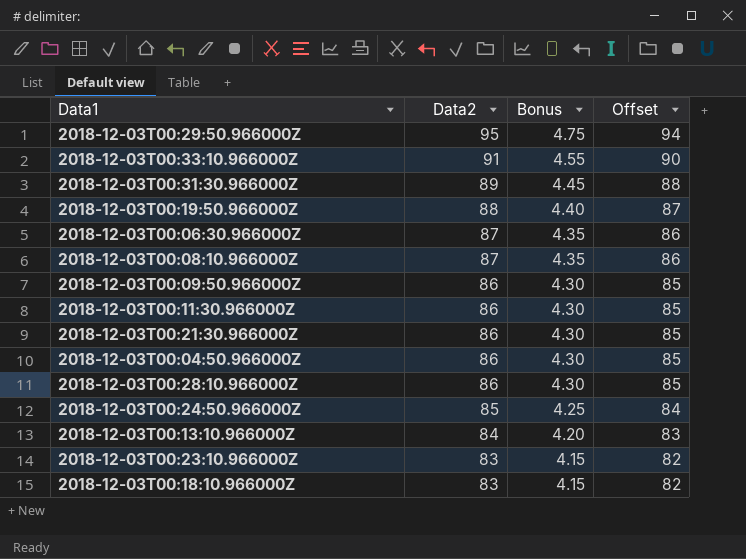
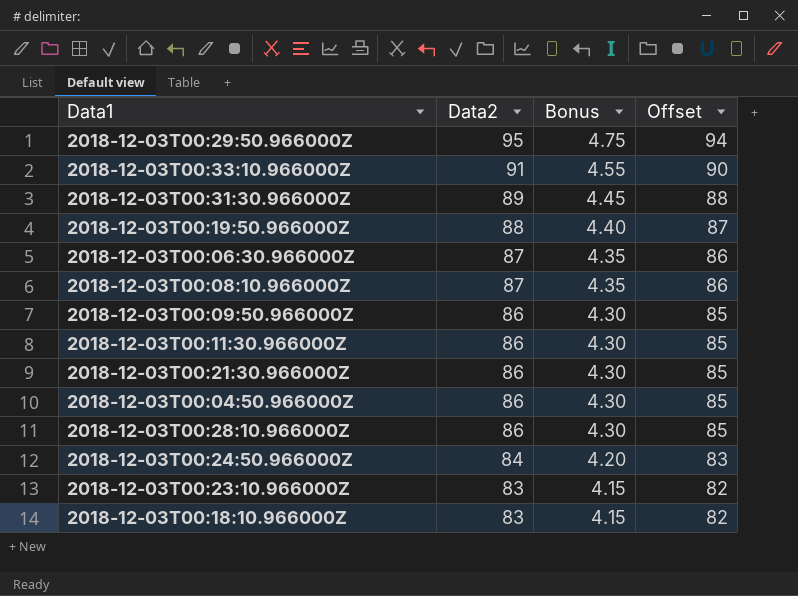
row 2018-12-03T00:13:10.966000Z: 84 | 4.20 | 83 -> none
2018-12-03T00:24:50.966000Z | Data2: 85 -> 84
2018-12-03T00:24:50.966000Z | Bonus: 4.25 -> 4.20
2018-12-03T00:24:50.966000Z | Offset: 84 -> 83

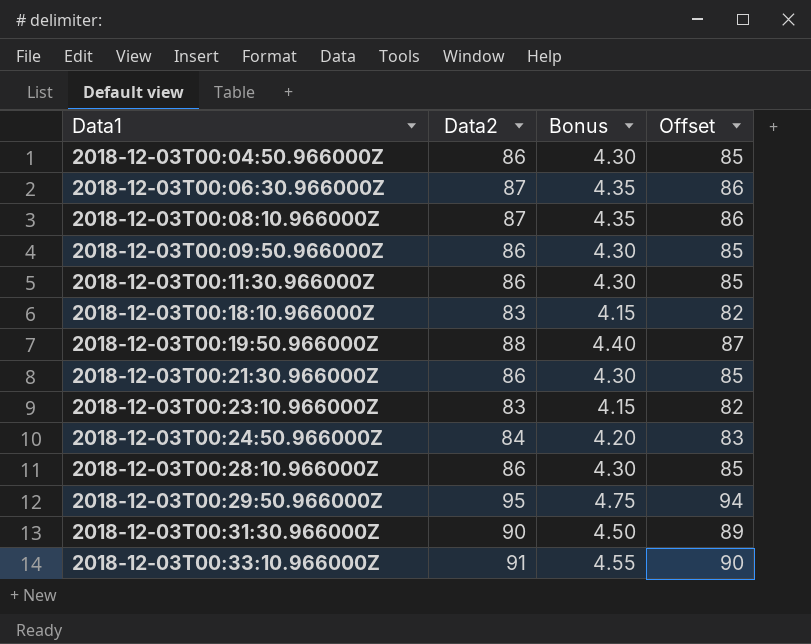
row order: Data2 descending -> Data1 ascending
2018-12-03T00:31:30.966000Z | Data2: 89 -> 90
2018-12-03T00:31:30.966000Z | Bonus: 4.45 -> 4.50
2018-12-03T00:31:30.966000Z | Offset: 88 -> 89

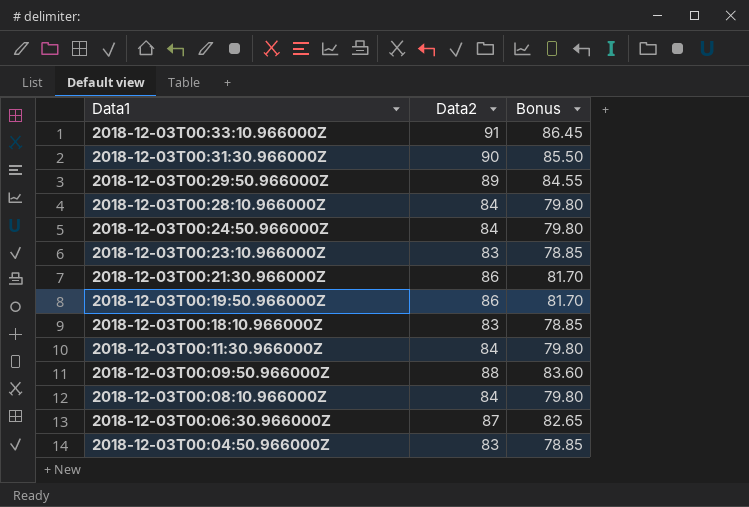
row order: Data1 ascending -> Data1 descending
column Offset | formula: [Data2] - 1 -> none
column Bonus | formula: [Data2] * 0.05 -> [Data2] * 0.95
2018-12-03T00:29:50.966000Z | Data2: 95 -> 89
2018-12-03T00:28:10.966000Z | Data2: 86 -> 84
2018-12-03T00:19:50.966000Z | Data2: 88 -> 86
2018-12-03T00:11:30.966000Z | Data2: 86 -> 84
2018-12-03T00:09:50.966000Z | Data2: 86 -> 88
2018-12-03T00:08:10.966000Z | Data2: 87 -> 84
2018-12-03T00:04:50.966000Z | Data2: 86 -> 83

